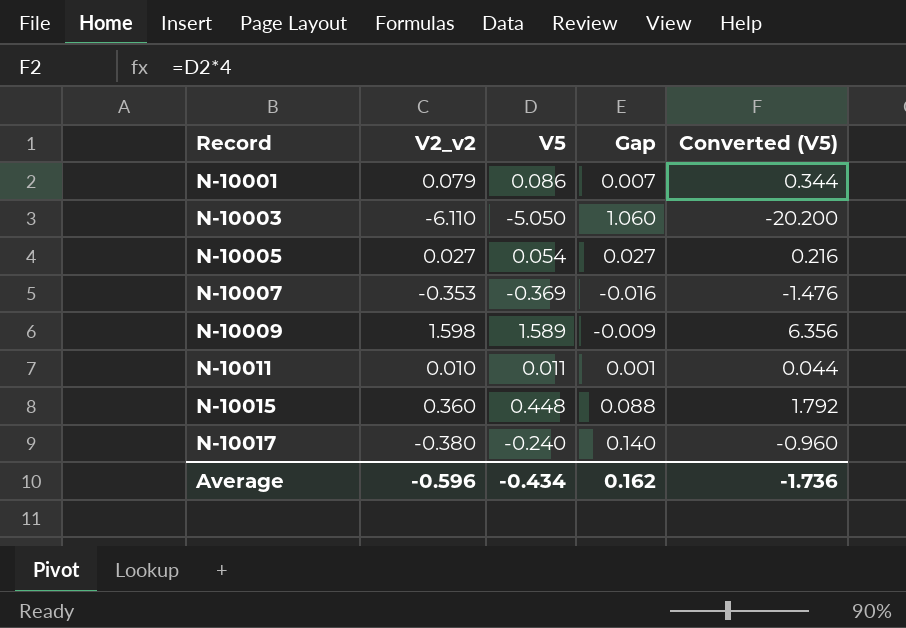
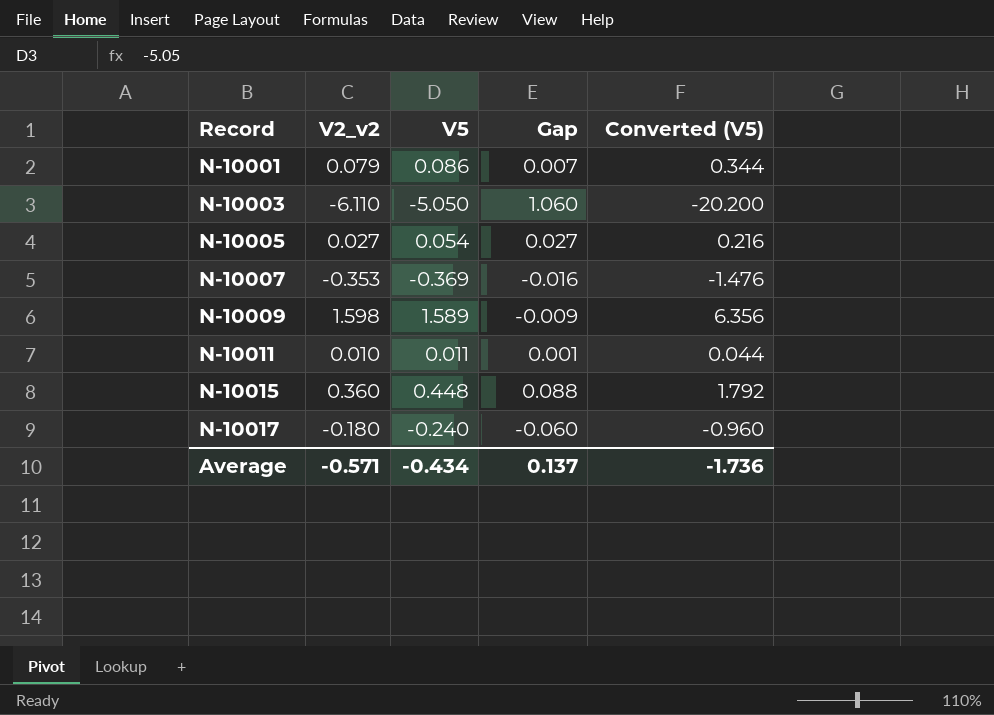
N-10017 | V2_v2: -0.380 -> -0.180
N-10017 | Gap: 0.140 -> -0.060
Average | V2_v2: -0.596 -> -0.571
Average | Gap: 0.162 -> 0.137

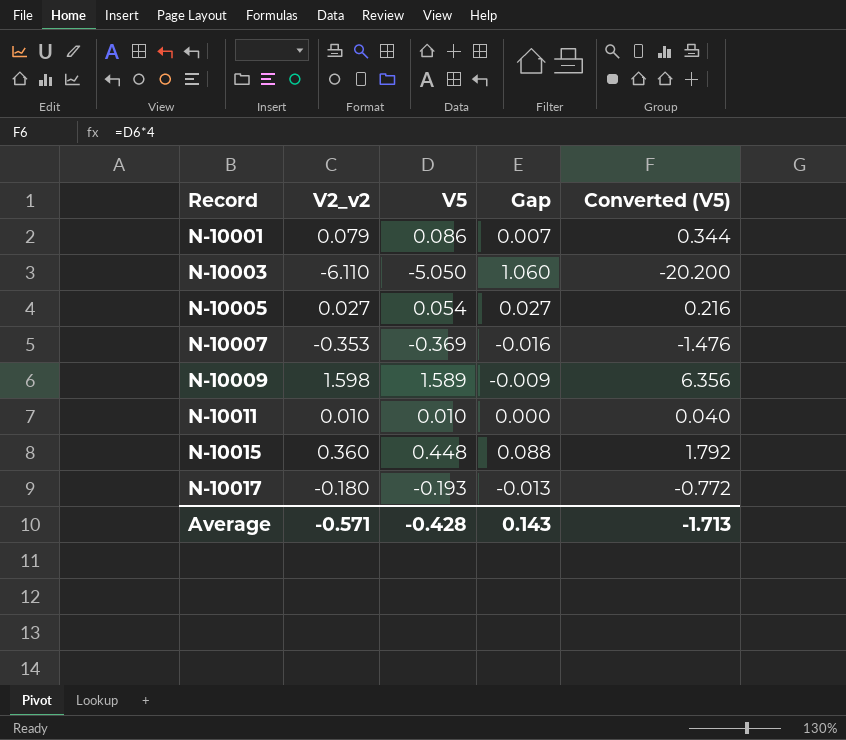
N-10011 | V5: 0.011 -> 0.010
N-10011 | Gap: 0.001 -> 0.000
N-10011 | Converted (V5): 0.044 -> 0.040
N-10017 | V5: -0.240 -> -0.193
N-10017 | Gap: -0.060 -> -0.013
N-10017 | Converted (V5): -0.960 -> -0.772
Average | V5: -0.434 -> -0.428
Average | Gap: 0.137 -> 0.143
Average | Converted (V5): -1.736 -> -1.713

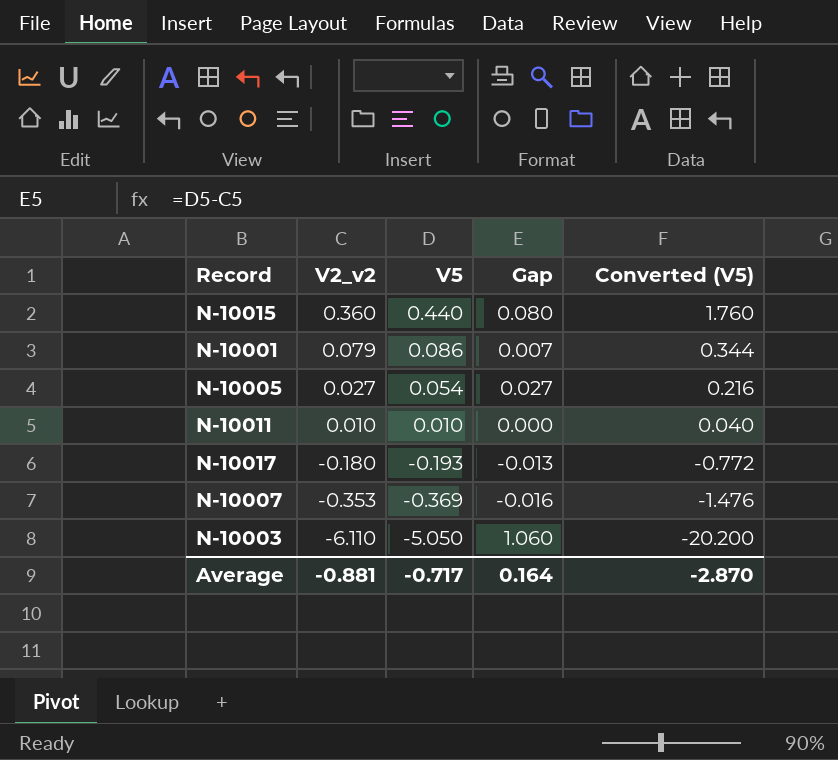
row order: Record ascending -> V2_v2 descending
row N-10009: 1.598 | 1.589 | -0.009 | 6.356 -> none
N-10015 | V5: 0.448 -> 0.440
N-10015 | Gap: 0.088 -> 0.080
N-10015 | Converted (V5): 1.792 -> 1.760
Average | V2_v2: -0.571 -> -0.881
Average | V5: -0.428 -> -0.717
Average | Gap: 0.143 -> 0.164
Average | Converted (V5): -1.713 -> -2.870

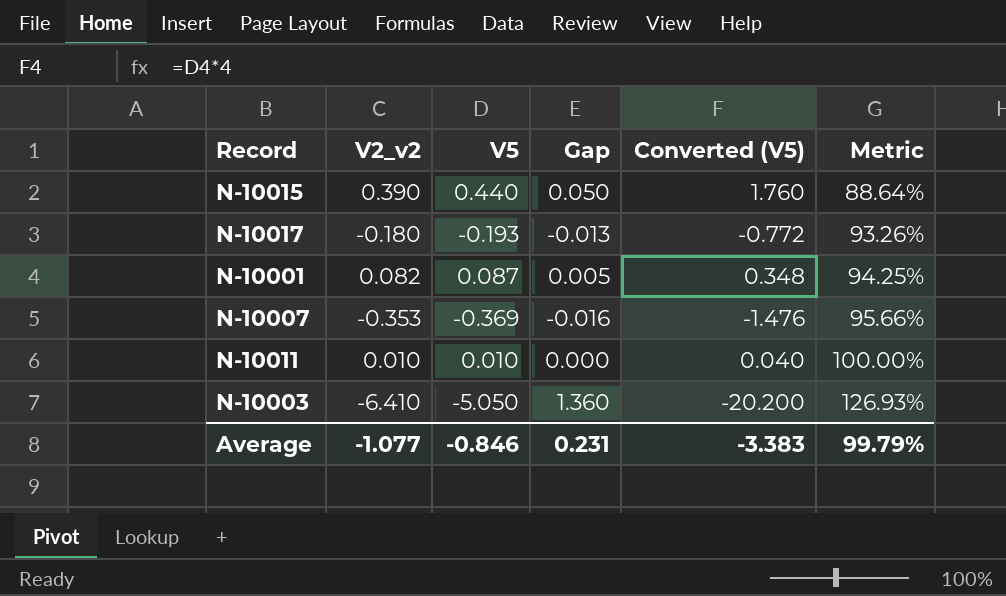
row order: V2_v2 descending -> Metric ascending
column Metric | formula: none -> [V2_v2] / [V5]
row N-10005: 0.027 | 0.054 | 0.027 | 0.216 -> none
N-10015 | V2_v2: 0.360 -> 0.390
N-10015 | Gap: 0.080 -> 0.050
N-10001 | V2_v2: 0.079 -> 0.082
N-10001 | V5: 0.086 -> 0.087
N-10001 | Gap: 0.007 -> 0.005
N-10001 | Converted (V5): 0.344 -> 0.348
N-10003 | V2_v2: -6.110 -> -6.410
N-10003 | Gap: 1.060 -> 1.360
Average | V2_v2: -0.881 -> -1.077
Average | V5: -0.717 -> -0.846
Average | Gap: 0.164 -> 0.231
Average | Converted (V5): -2.870 -> -3.383

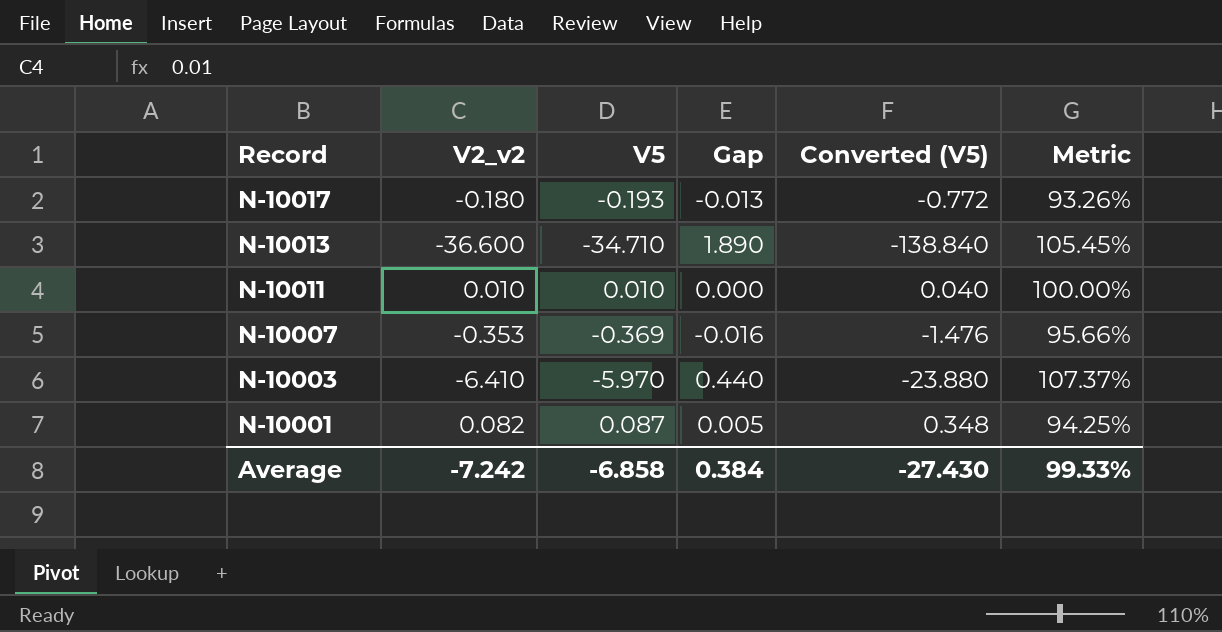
row order: Metric ascending -> Record descending
row N-10015: 0.390 | 0.440 | 0.050 | 1.760 | 88.64% -> none
row N-10013: none -> -36.600 | -34.710 | 1.890 | -138.840 | 105.45%
N-10003 | V5: -5.050 -> -5.970
N-10003 | Gap: 1.360 -> 0.440
N-10003 | Converted (V5): -20.200 -> -23.880
N-10003 | Metric: 126.93% -> 107.37%
Average | V2_v2: -1.077 -> -7.242
Average | V5: -0.846 -> -6.858
Average | Gap: 0.231 -> 0.384
Average | Converted (V5): -3.383 -> -27.430
Average | Metric: 99.79% -> 99.33%

